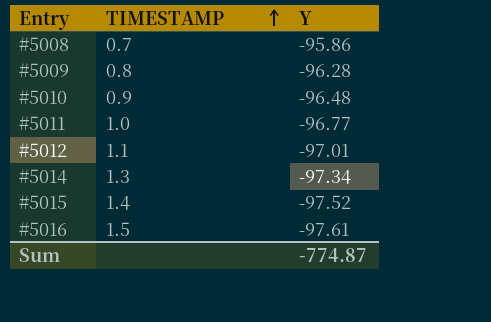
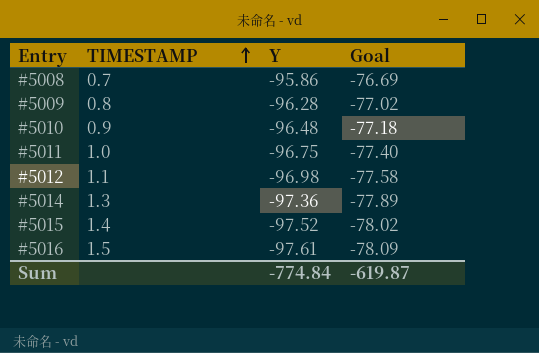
column Goal | formula: none -> [Y] * 0.8
#5011 | Y: -96.77 -> -96.75
#5012 | Y: -97.01 -> -96.98
#5014 | Y: -97.34 -> -97.36
Sum | Y: -774.87 -> -774.84

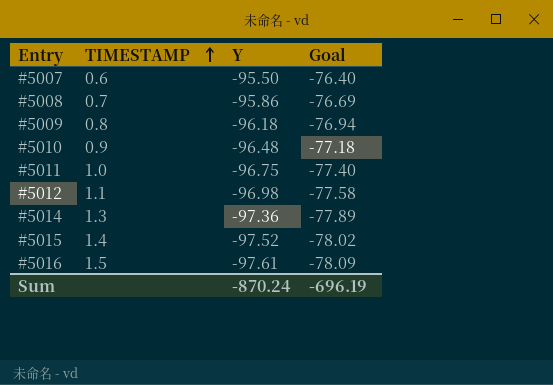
row #5007: none -> 0.6 | -95.50 | -76.40
#5009 | Y: -96.28 -> -96.18
#5009 | Goal: -77.02 -> -76.94
Sum | Y: -774.84 -> -870.24
Sum | Goal: -619.87 -> -696.19

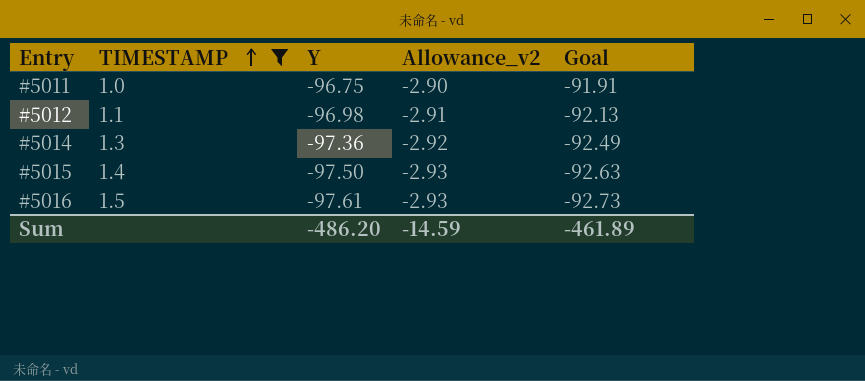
filter: none -> TIMESTAMP >= 1.0
column Allowance_v2 | formula: none -> [Y] * 0.03
column Goal | formula: [Y] * 0.8 -> [Y] * 0.95
#5015 | Y: -97.52 -> -97.50
Sum | Y: -870.24 -> -486.20
Sum | Goal: -696.19 -> -461.89

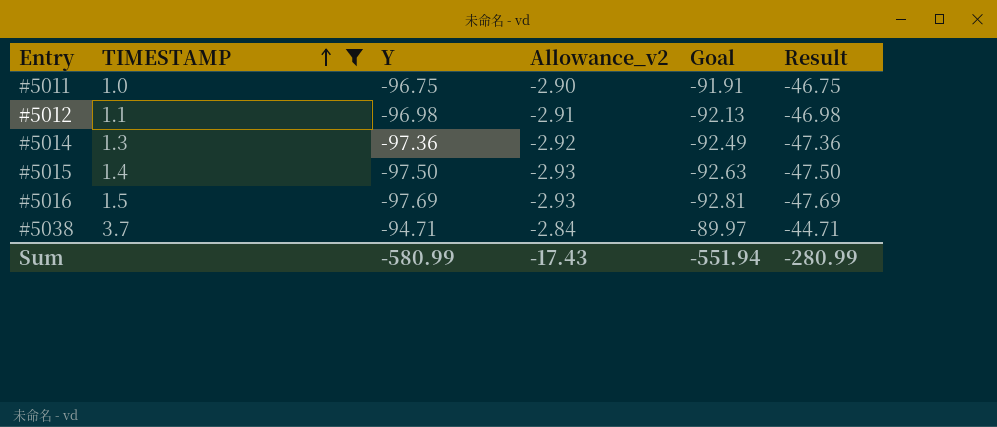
column Result | formula: none -> [Y] + 50
#5016 | Y: -97.61 -> -97.69
#5016 | Goal: -92.73 -> -92.81
row #5038: none -> 3.7 | -94.71 | -2.84 | -89.97 | -44.71
Sum | Y: -486.20 -> -580.99
Sum | Allowance_v2: -14.59 -> -17.43
Sum | Goal: -461.89 -> -551.94

